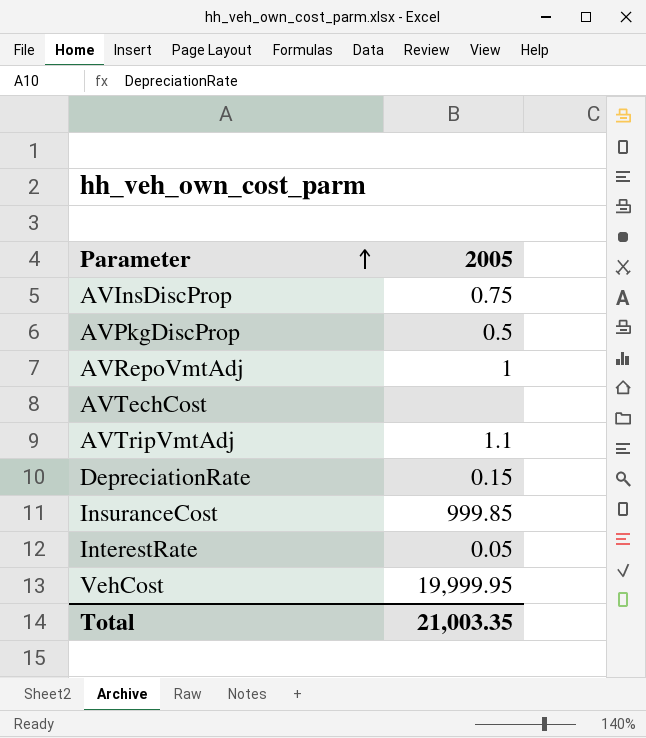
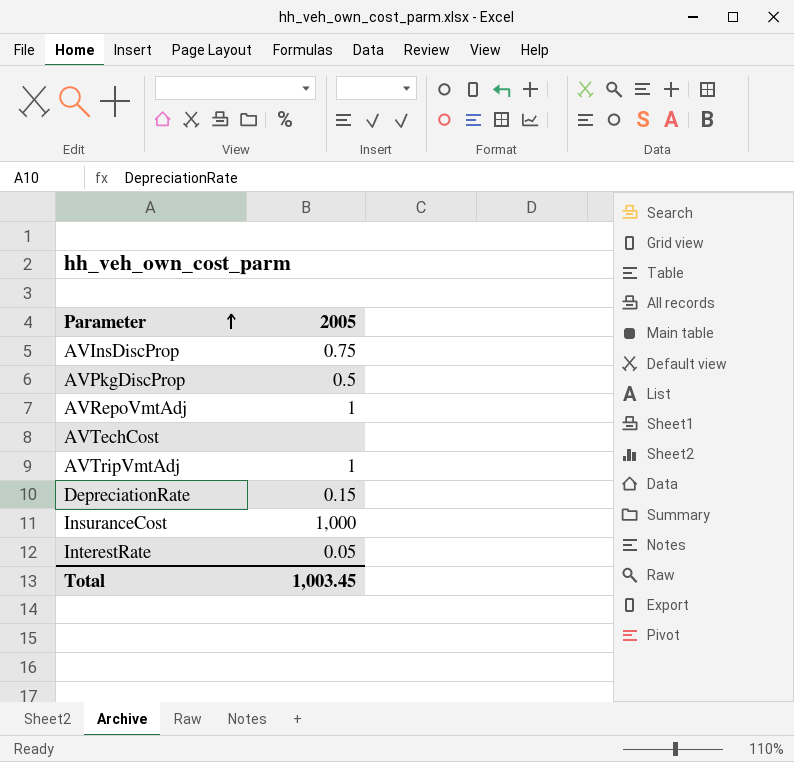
row VehCost: 19,999.95 -> none
AVTripVmtAdj | 2005: 1.1 -> 1
InsuranceCost | 2005: 999.85 -> 1,000
Total | 2005: 21,003.35 -> 1,003.45

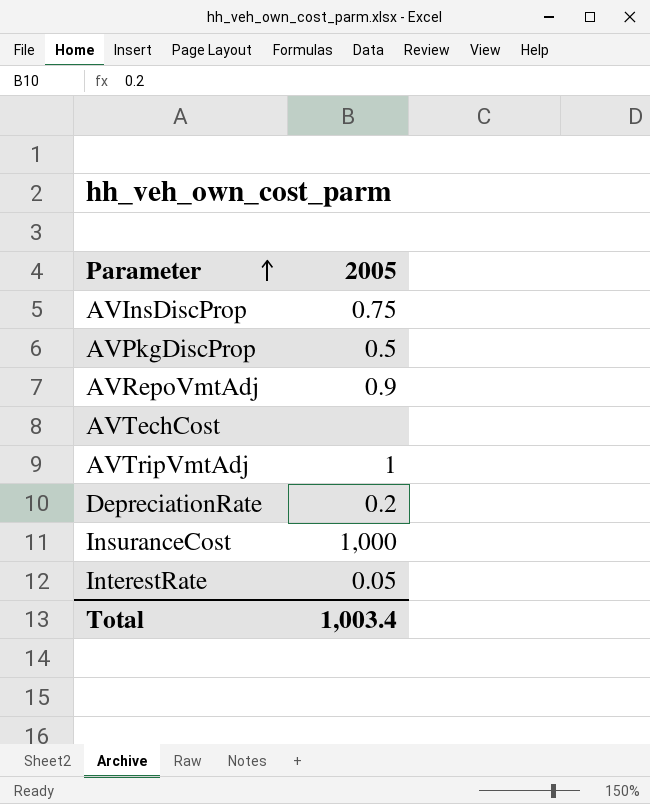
AVRepoVmtAdj | 2005: 1 -> 0.9
DepreciationRate | 2005: 0.15 -> 0.2
Total | 2005: 1,003.45 -> 1,003.4

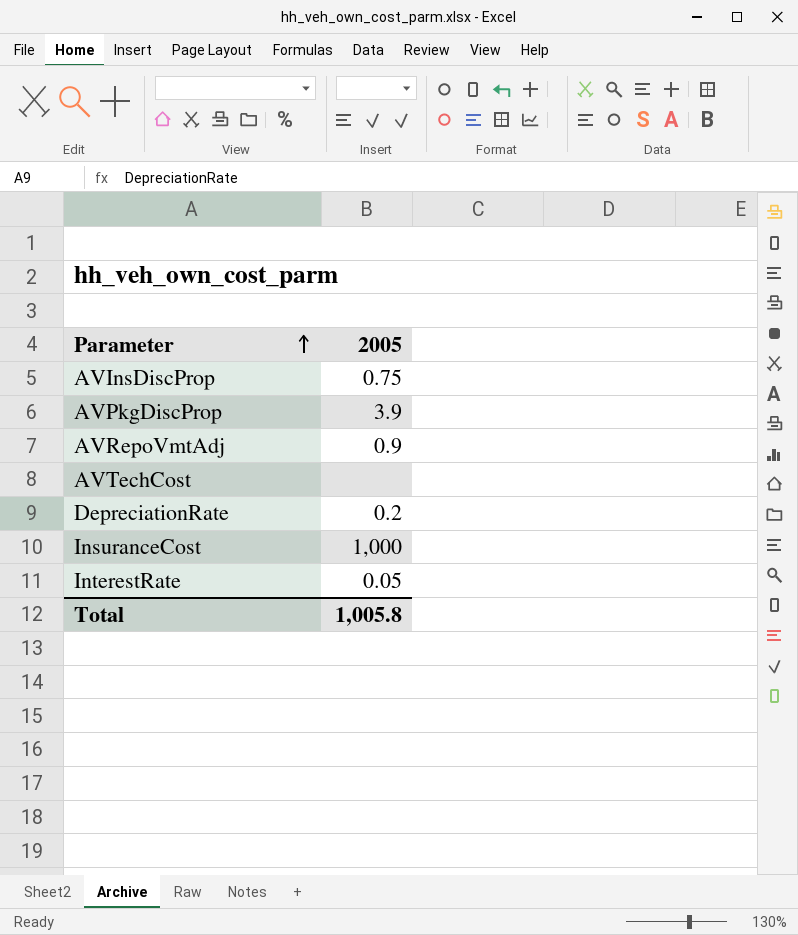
row AVTripVmtAdj: 1 -> none
AVPkgDiscProp | 2005: 0.5 -> 3.9
Total | 2005: 1,003.4 -> 1,005.8

